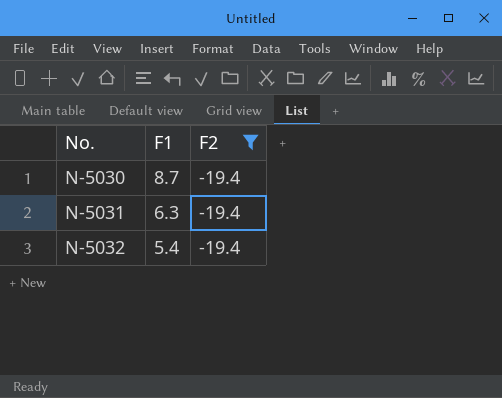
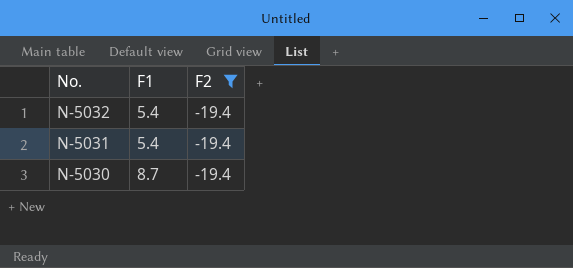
row order: No. ascending -> No. descending
N-5031 | F1: 6.3 -> 5.4

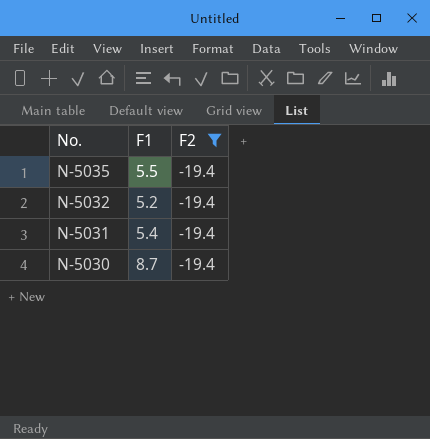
row N-5035: none -> 5.5 | -19.4
N-5032 | F1: 5.4 -> 5.2

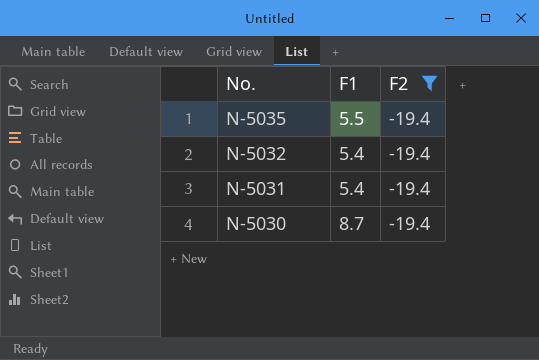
N-5032 | F1: 5.2 -> 5.4

